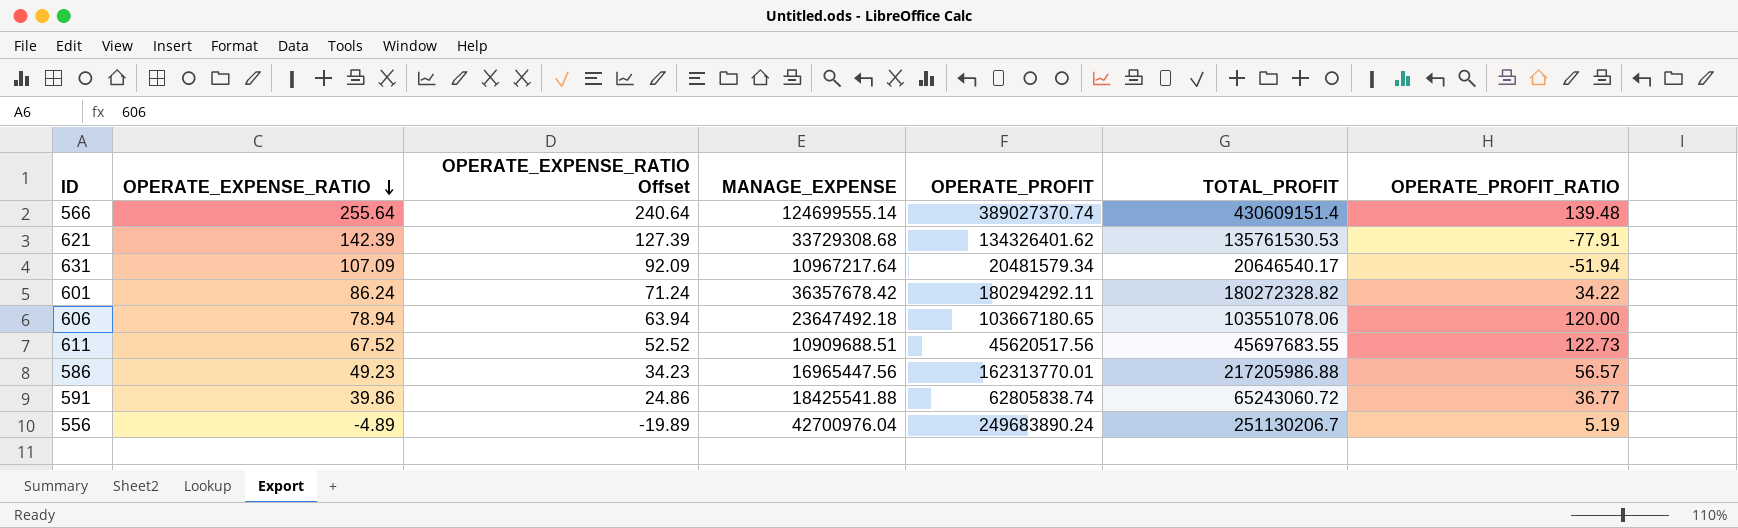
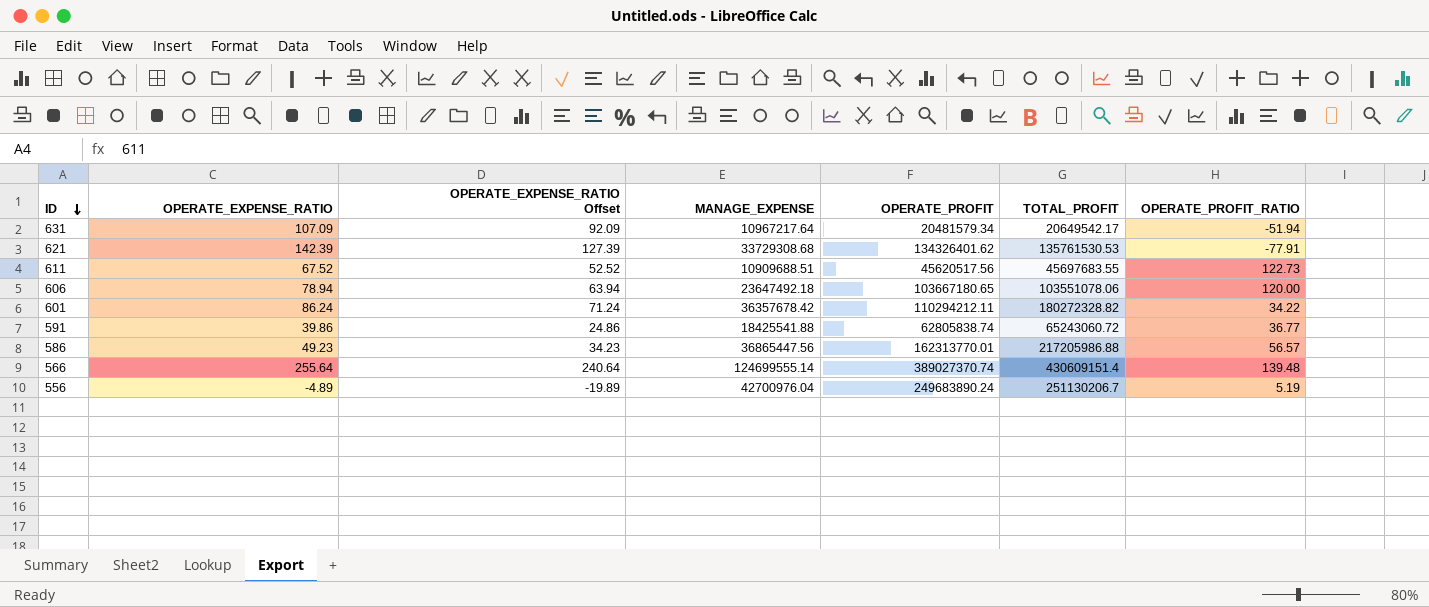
row order: OPERATE_EXPENSE_RATIO descending -> ID descending
631 | TOTAL_PROFIT: 20646540.17 -> 20649542.17
601 | OPERATE_PROFIT: 180294292.11 -> 110294212.11
586 | MANAGE_EXPENSE: 16965447.56 -> 36865447.56

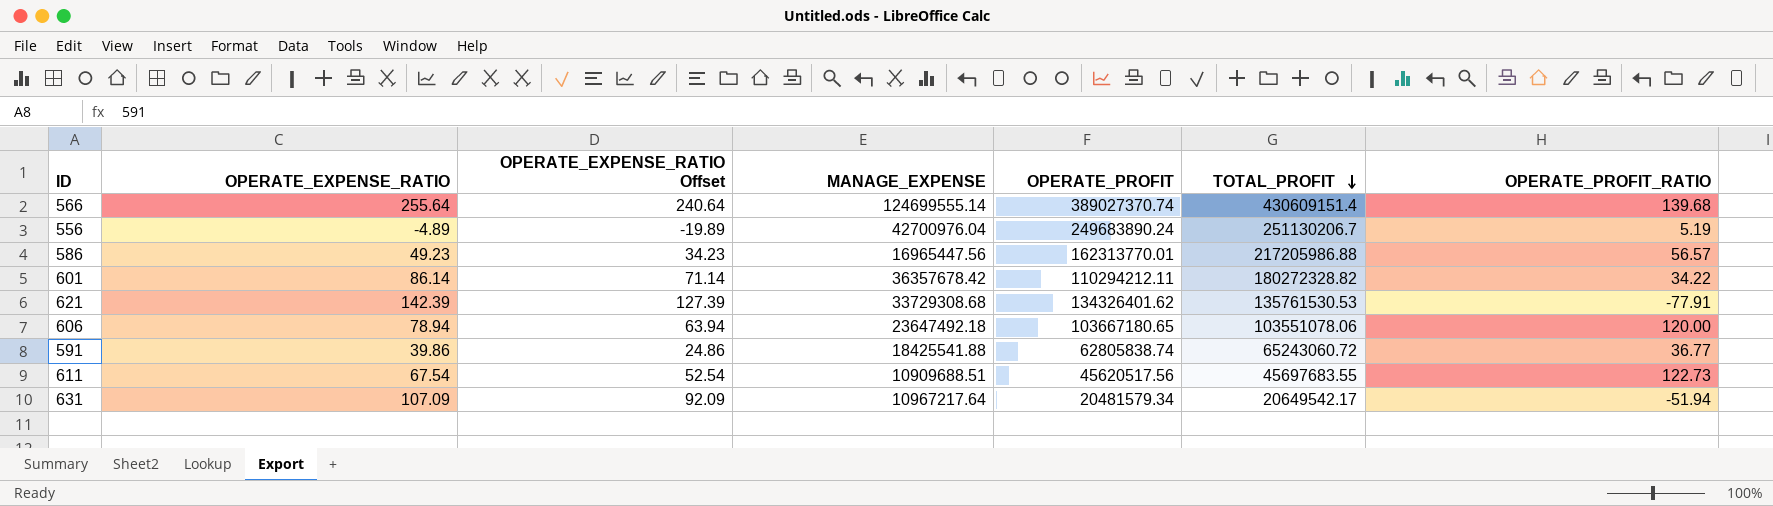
row order: ID descending -> TOTAL_PROFIT descending
566 | OPERATE_PROFIT_RATIO: 139.48 -> 139.68
586 | MANAGE_EXPENSE: 36865447.56 -> 16965447.56
601 | OPERATE_EXPENSE_RATIO: 86.24 -> 86.14
601 | OPERATE_EXPENSE_RATIO Offset: 71.24 -> 71.14
611 | OPERATE_EXPENSE_RATIO: 67.52 -> 67.54
611 | OPERATE_EXPENSE_RATIO Offset: 52.52 -> 52.54

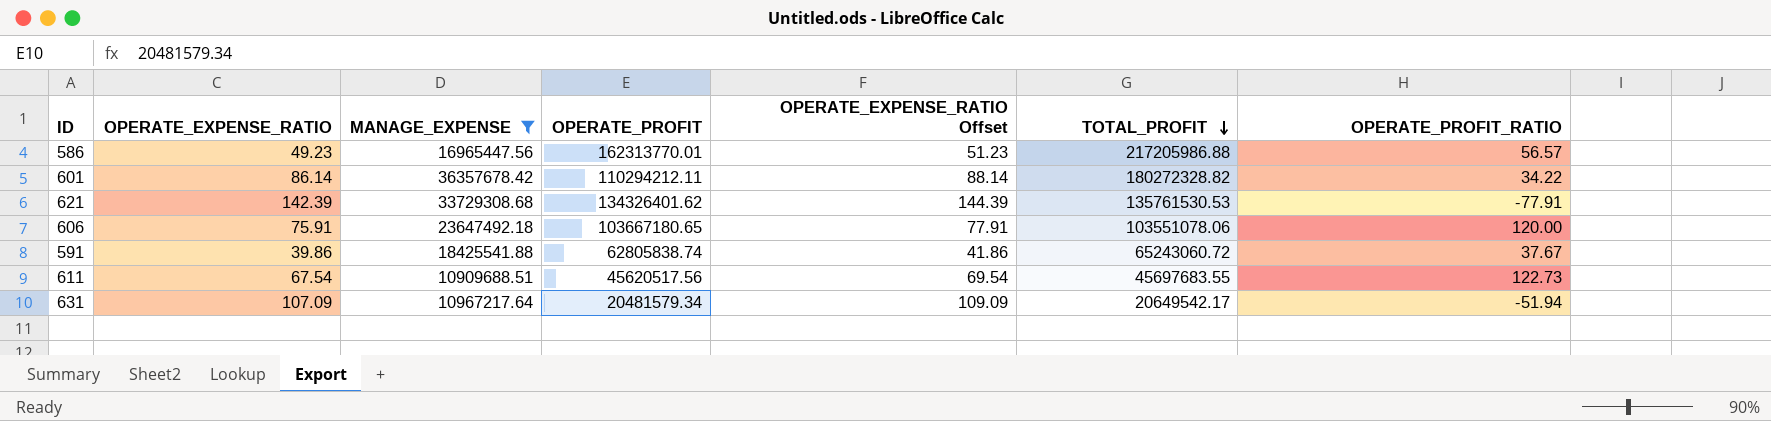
filter: none -> MANAGE_EXPENSE <= 36357678.42
column OPERATE_EXPENSE_RATIO Offset | formula: [OPERATE_EXPENSE_RATIO] - 15 -> [OPERATE_EXPENSE_RATIO] + 2
column OPERATE_EXPENSE_RATIO Offset | position: 3 -> 5
606 | OPERATE_EXPENSE_RATIO: 78.94 -> 75.91
591 | OPERATE_PROFIT_RATIO: 36.77 -> 37.67

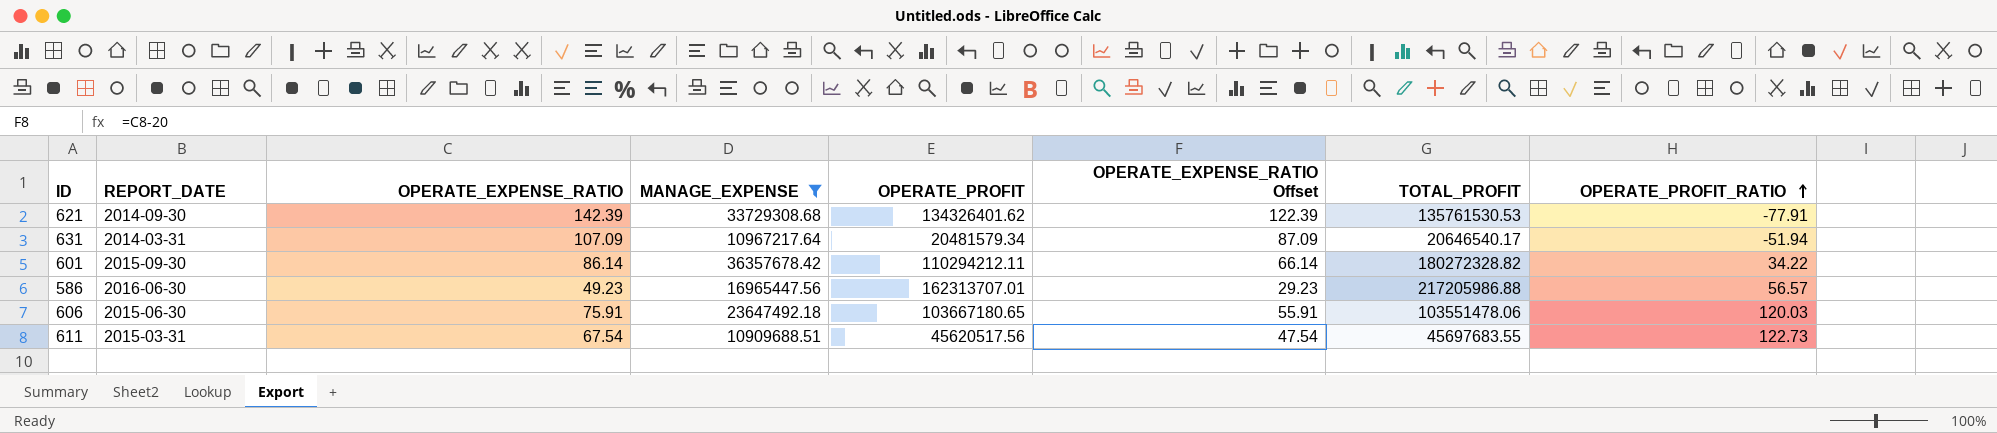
row order: TOTAL_PROFIT descending -> OPERATE_PROFIT_RATIO ascending
column REPORT_DATE | position: none -> 2
column OPERATE_EXPENSE_RATIO Offset | formula: [OPERATE_EXPENSE_RATIO] + 2 -> [OPERATE_EXPENSE_RATIO] - 20
row 591: 39.86 | 18425541.88 | 62805838.74 | 41.86 | 65243060.72 | 37.67 -> none
631 | TOTAL_PROFIT: 20649542.17 -> 20646540.17
586 | OPERATE_PROFIT: 162313770.01 -> 162313707.01
606 | TOTAL_PROFIT: 103551078.06 -> 103551478.06
606 | OPERATE_PROFIT_RATIO: 120.00 -> 120.03

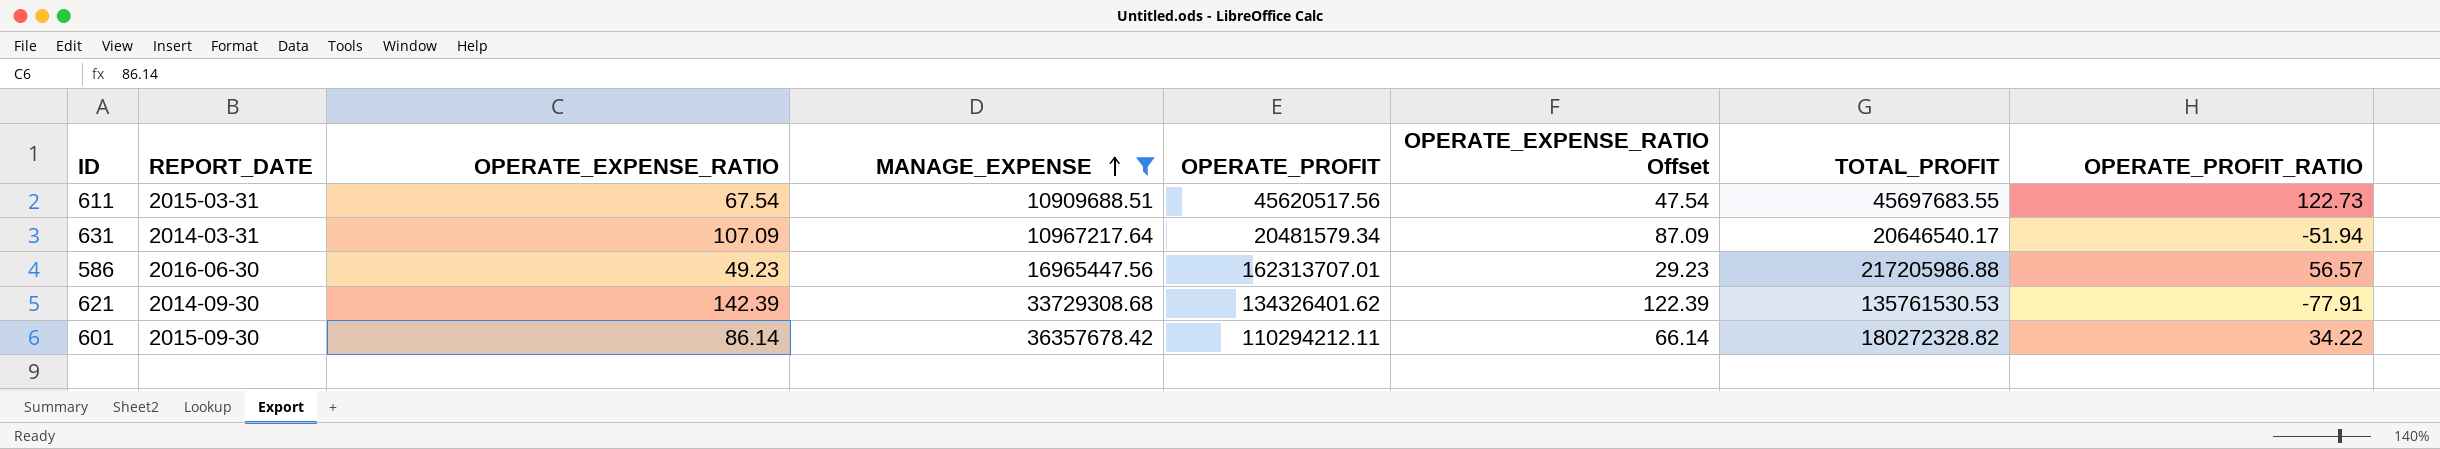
row order: OPERATE_PROFIT_RATIO ascending -> MANAGE_EXPENSE ascending
row 606: 2015-06-30 | 75.91 | 23647492.18 | 103667180.65 | 55.91 | 103551478.06 | 120.03 -> none

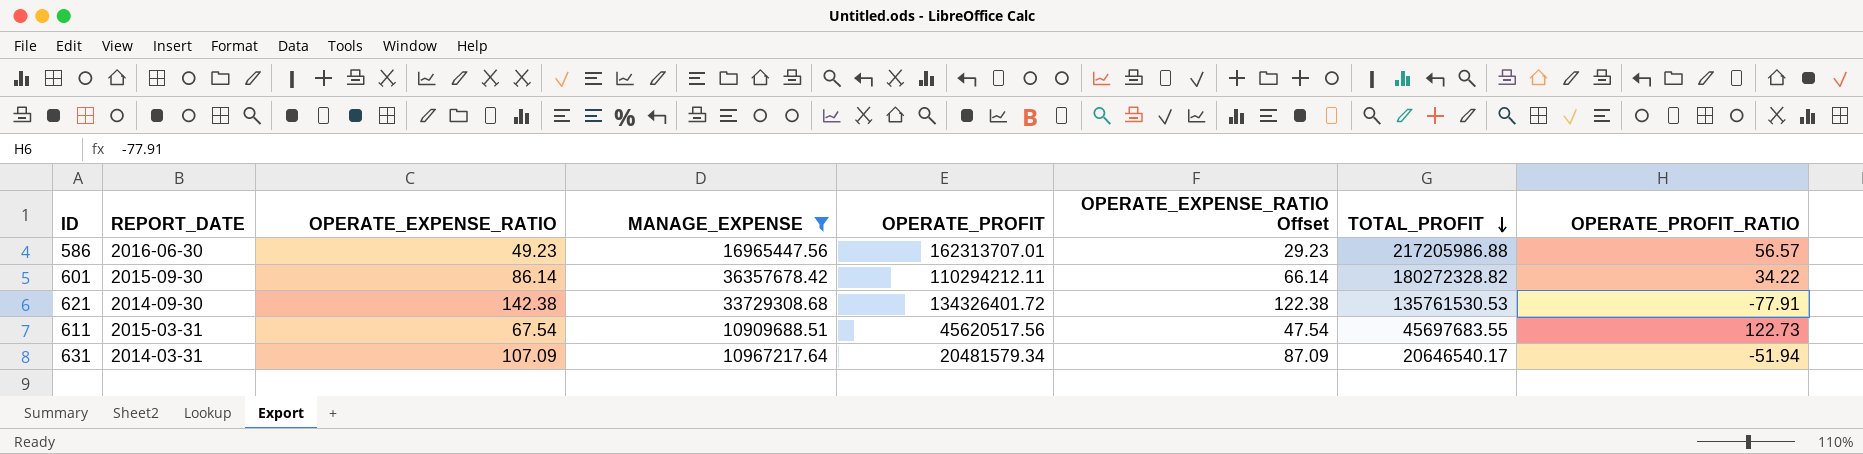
row order: MANAGE_EXPENSE ascending -> TOTAL_PROFIT descending
621 | OPERATE_EXPENSE_RATIO: 142.39 -> 142.38
621 | OPERATE_PROFIT: 134326401.62 -> 134326401.72
621 | OPERATE_EXPENSE_RATIO Offset: 122.39 -> 122.38

